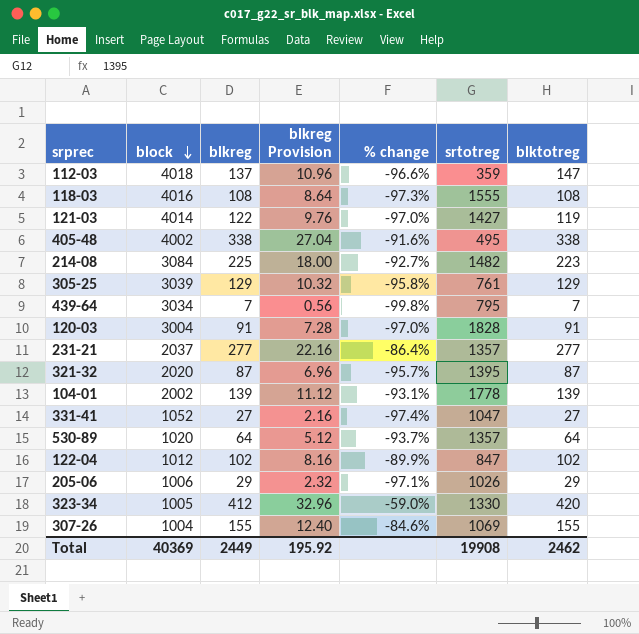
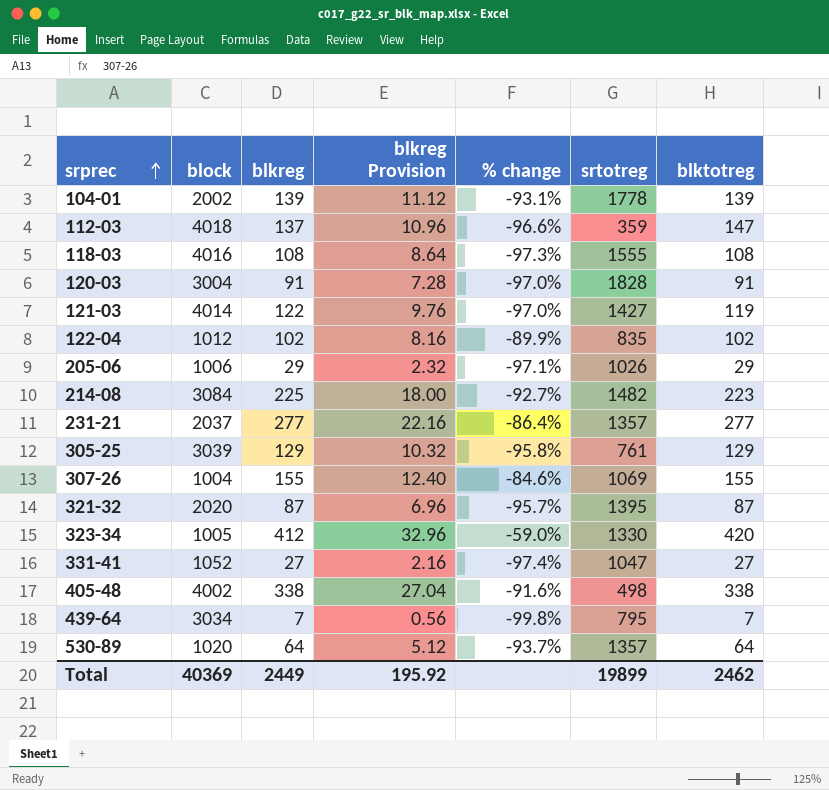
row order: block descending -> srprec ascending
122-04 | srtotreg: 847 -> 835
405-48 | srtotreg: 495 -> 498
Total | srtotreg: 19908 -> 19899

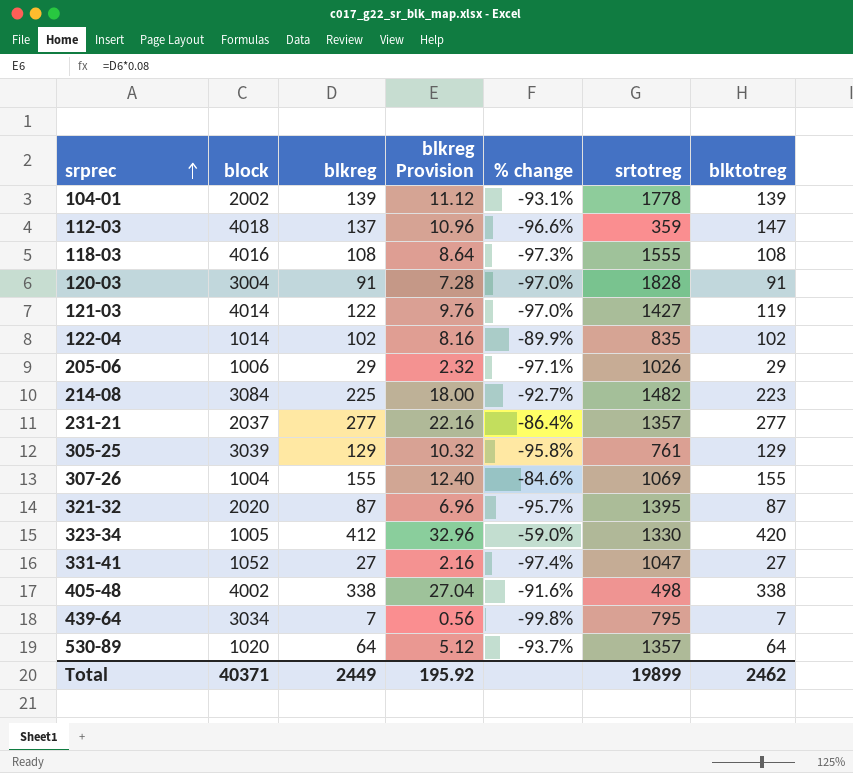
122-04 | block: 1012 -> 1014
Total | block: 40369 -> 40371

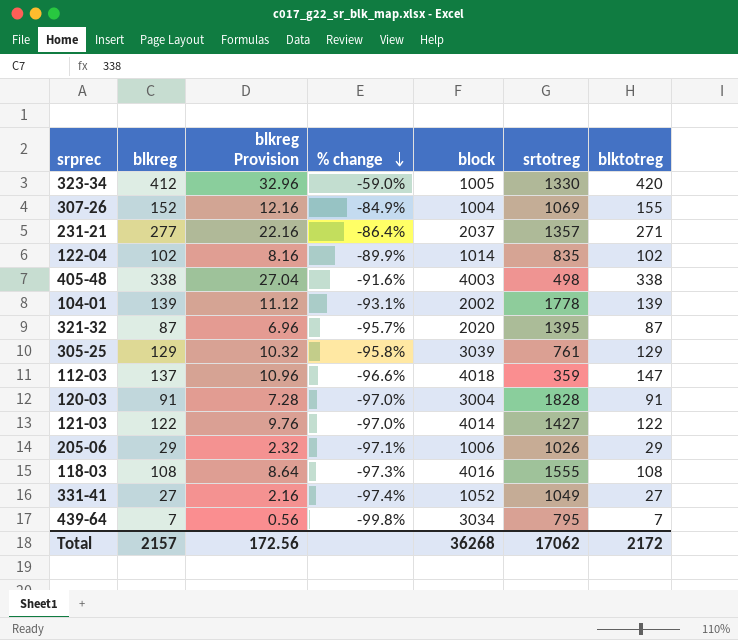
row order: srprec ascending -> % change descending
column block | position: 2 -> 5
row 214-08: 3084 | 225 | 18.00 | -92.7% | 1482 | 223 -> none
row 530-89: 1020 | 64 | 5.12 | -93.7% | 1357 | 64 -> none
307-26 | blkreg: 155 -> 152
307-26 | blkreg Provision: 12.40 -> 12.16
307-26 | % change: -84.6% -> -84.9%
231-21 | blktotreg: 277 -> 271
405-48 | block: 4002 -> 4003
121-03 | blktotreg: 119 -> 122
331-41 | srtotreg: 1047 -> 1049
Total | blkreg: 2449 -> 2157
Total | blkreg Provision: 195.92 -> 172.56
Total | block: 40371 -> 36268
Total | srtotreg: 19899 -> 17062
Total | blktotreg: 2462 -> 2172

